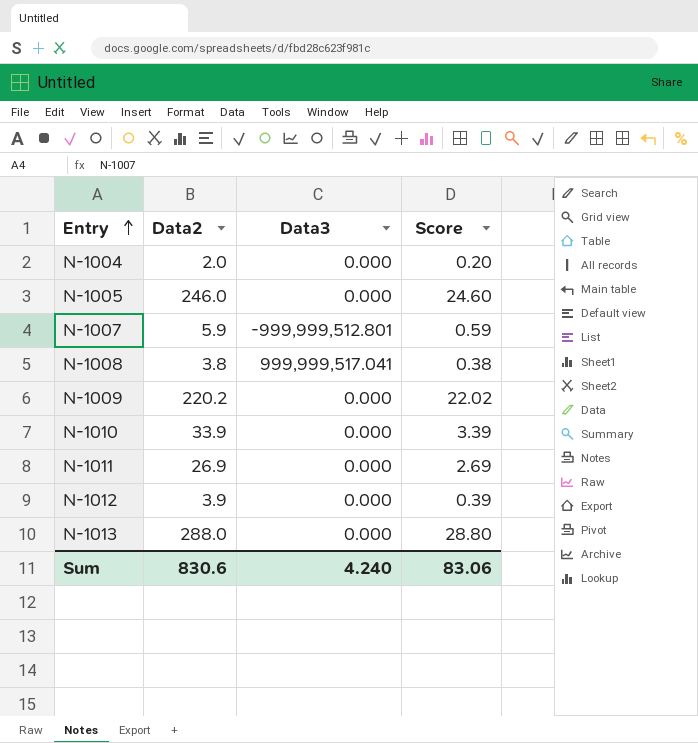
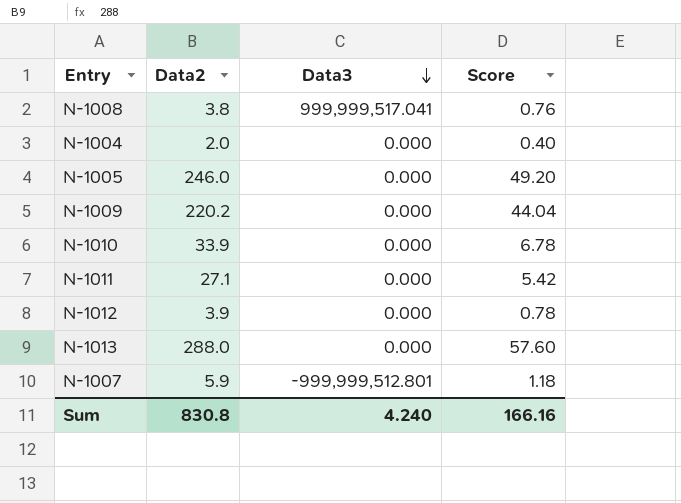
row order: Entry ascending -> Data3 descending
column Score | formula: [Data2] * 0.1 -> [Data2] * 0.2
N-1011 | Data2: 26.9 -> 27.1
Sum | Data2: 830.6 -> 830.8
Sum | Score: 83.06 -> 166.16

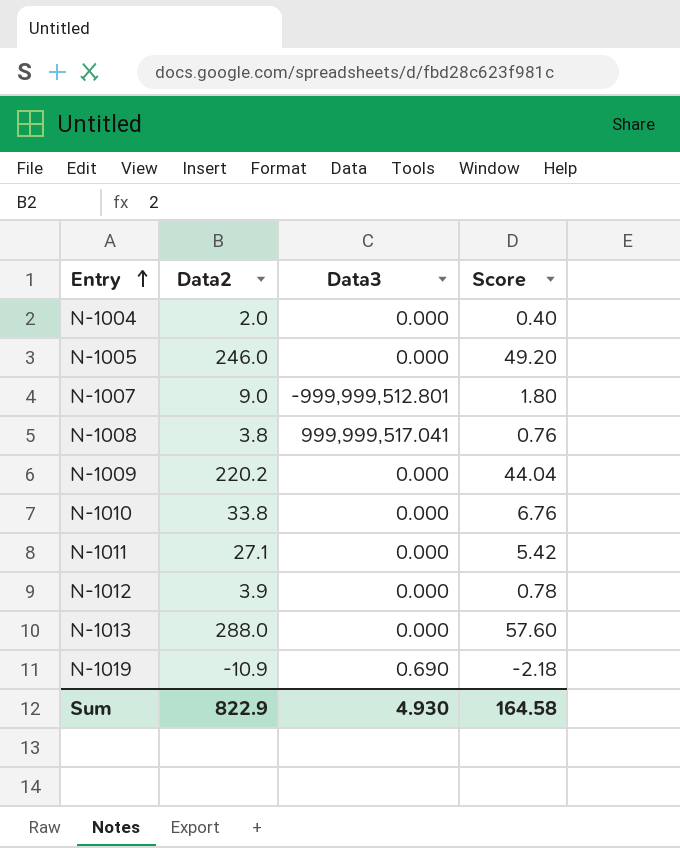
row order: Data3 descending -> Entry ascending
N-1007 | Data2: 5.9 -> 9.0
N-1007 | Score: 1.18 -> 1.80
N-1010 | Data2: 33.9 -> 33.8
N-1010 | Score: 6.78 -> 6.76
row N-1019: none -> -10.9 | 0.690 | -2.18
Sum | Data2: 830.8 -> 822.9
Sum | Data3: 4.240 -> 4.930
Sum | Score: 166.16 -> 164.58

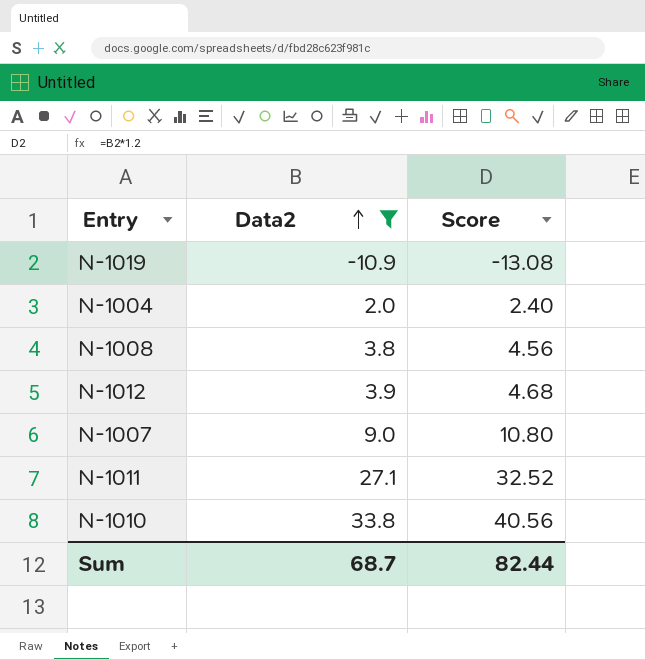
filter: none -> Data2 <= 33.8
row order: Entry ascending -> Data2 ascending
column Data3 | position: 3 -> none
column Score | formula: [Data2] * 0.2 -> [Data2] * 1.2
Sum | Data2: 822.9 -> 68.7
Sum | Score: 164.58 -> 82.44

